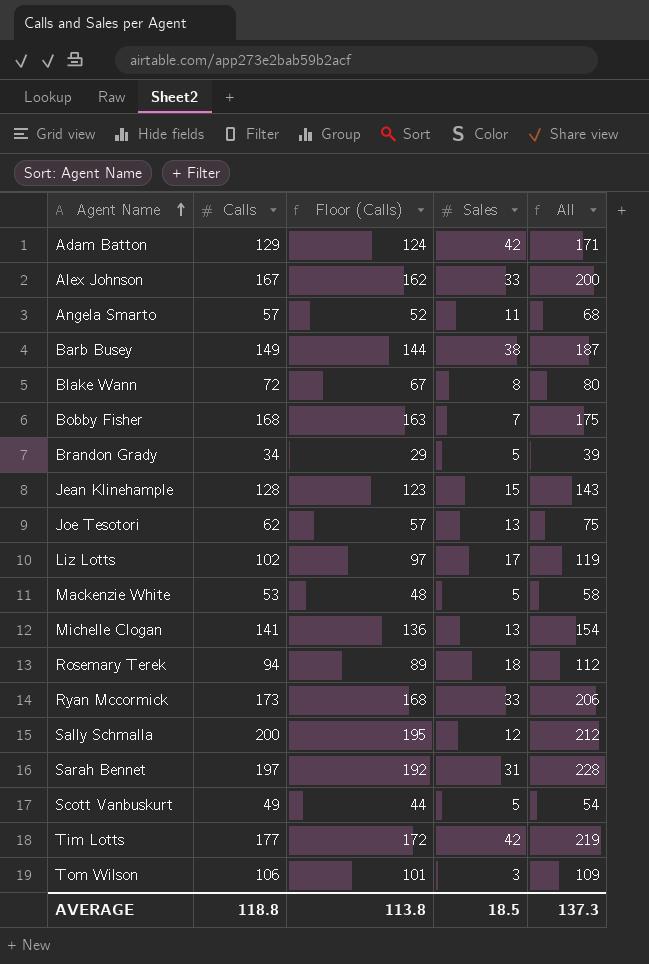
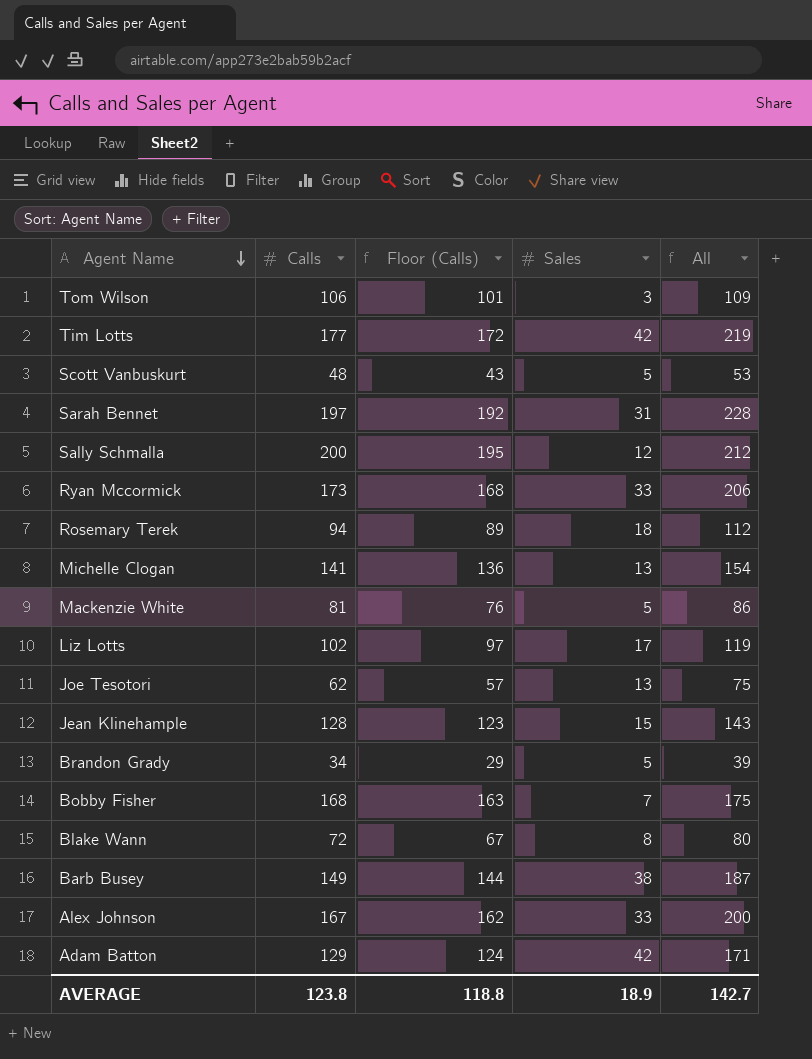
row order: Agent Name ascending -> Agent Name descending
row Angela Smarto: 57 | 52 | 11 | 68 -> none
Scott Vanbuskurt | Calls: 49 -> 48
Scott Vanbuskurt | Floor (Calls): 44 -> 43
Scott Vanbuskurt | All: 54 -> 53
Mackenzie White | Calls: 53 -> 81
Mackenzie White | Floor (Calls): 48 -> 76
Mackenzie White | All: 58 -> 86
AVERAGE | Calls: 118.8 -> 123.8
AVERAGE | Floor (Calls): 113.8 -> 118.8
AVERAGE | Sales: 18.5 -> 18.9
AVERAGE | All: 137.3 -> 142.7

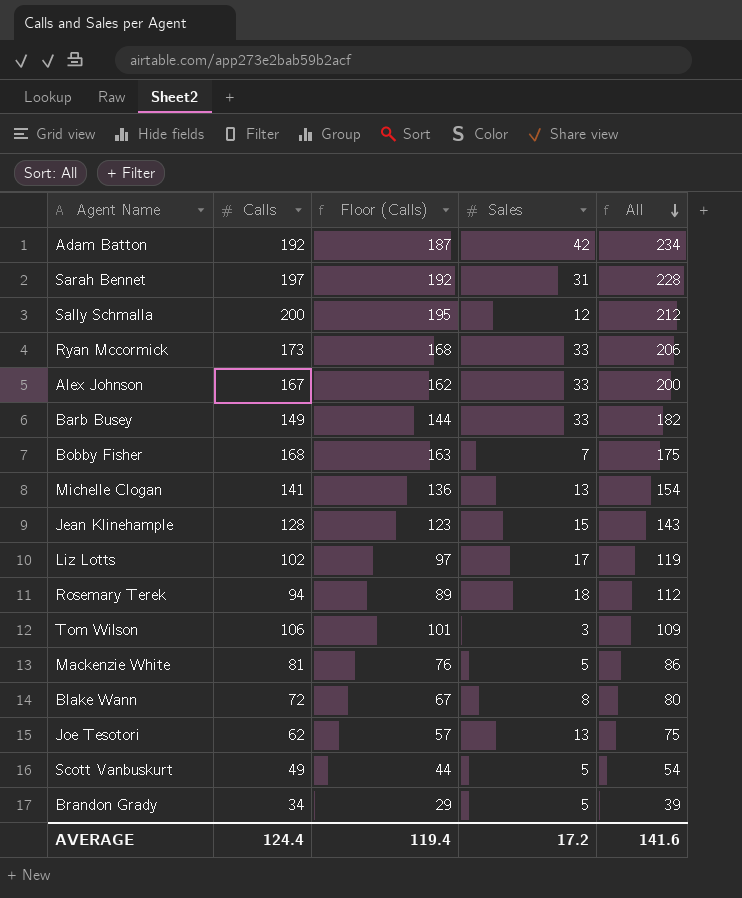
row order: Agent Name descending -> All descending
row Tim Lotts: 177 | 172 | 42 | 219 -> none
Adam Batton | Calls: 129 -> 192
Adam Batton | Floor (Calls): 124 -> 187
Adam Batton | All: 171 -> 234
Barb Busey | Sales: 38 -> 33
Barb Busey | All: 187 -> 182
Scott Vanbuskurt | Calls: 48 -> 49
Scott Vanbuskurt | Floor (Calls): 43 -> 44
Scott Vanbuskurt | All: 53 -> 54
AVERAGE | Calls: 123.8 -> 124.4
AVERAGE | Floor (Calls): 118.8 -> 119.4
AVERAGE | Sales: 18.9 -> 17.2
AVERAGE | All: 142.7 -> 141.6

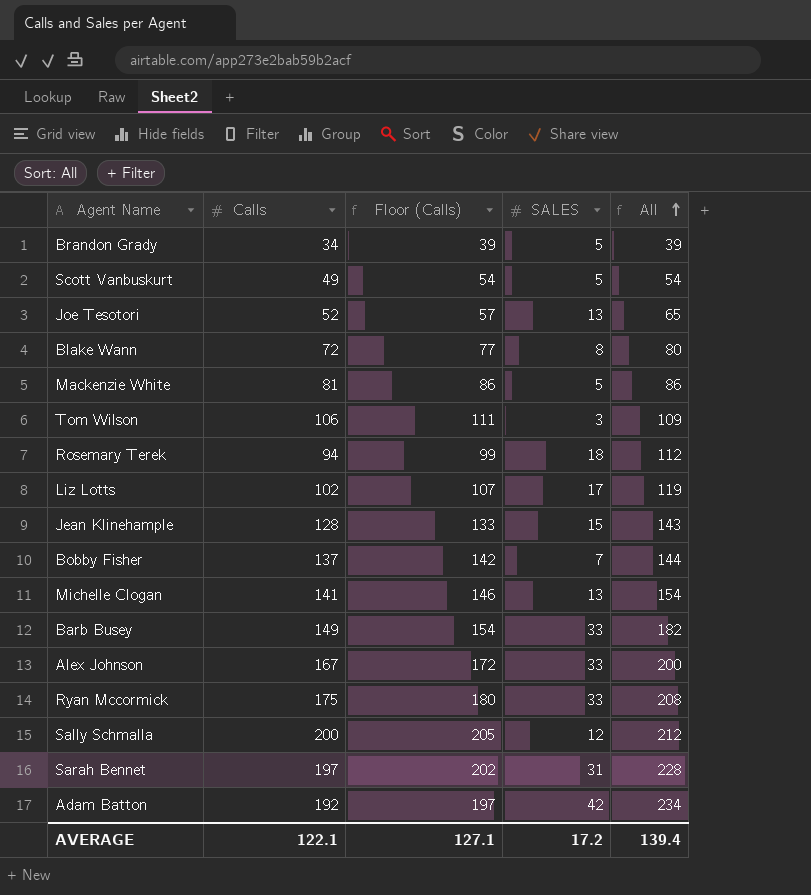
row order: All descending -> All ascending
column Floor (Calls) | formula: [Calls] - 5 -> [Calls] + 5
column name: Sales -> SALES
Joe Tesotori | Calls: 62 -> 52
Joe Tesotori | All: 75 -> 65
Bobby Fisher | Calls: 168 -> 137
Bobby Fisher | All: 175 -> 144
Ryan Mccormick | Calls: 173 -> 175
Ryan Mccormick | All: 206 -> 208
AVERAGE | Calls: 124.4 -> 122.1
AVERAGE | Floor (Calls): 119.4 -> 127.1
AVERAGE | All: 141.6 -> 139.4

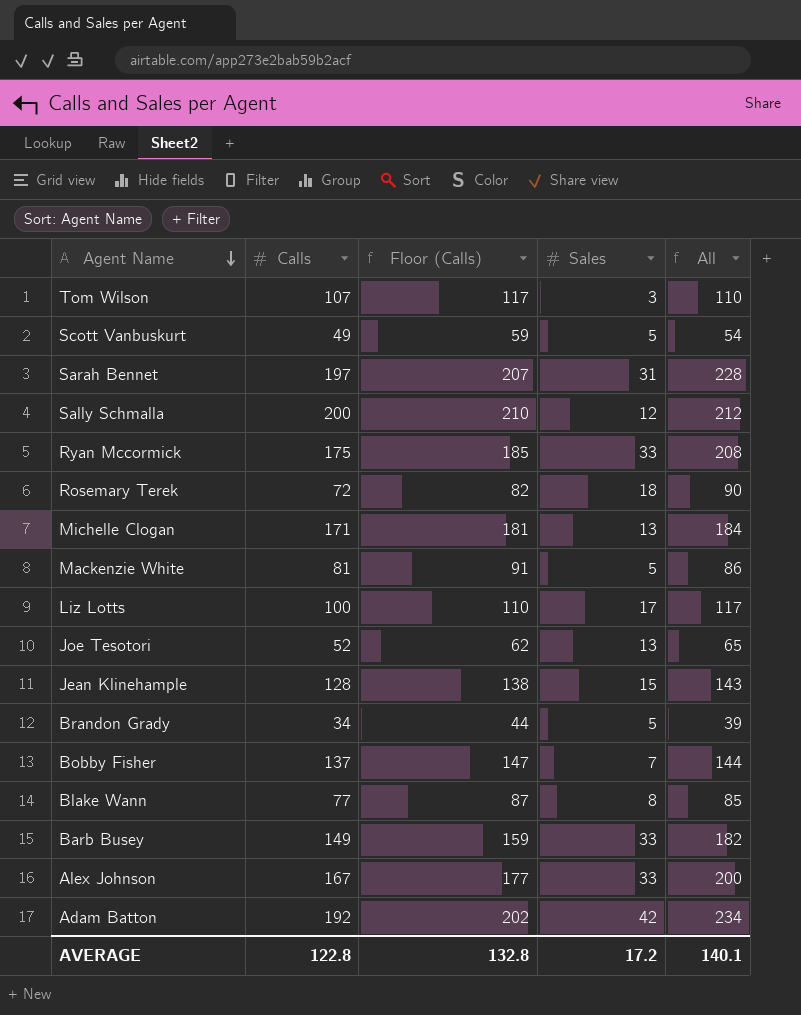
row order: All ascending -> Agent Name descending
column Floor (Calls) | formula: [Calls] + 5 -> [Calls] + 10
column name: SALES -> Sales
Tom Wilson | Calls: 106 -> 107
Tom Wilson | All: 109 -> 110
Rosemary Terek | Calls: 94 -> 72
Rosemary Terek | All: 112 -> 90
Michelle Clogan | Calls: 141 -> 171
Michelle Clogan | All: 154 -> 184
Liz Lotts | Calls: 102 -> 100
Liz Lotts | All: 119 -> 117
Blake Wann | Calls: 72 -> 77
Blake Wann | All: 80 -> 85
AVERAGE | Calls: 122.1 -> 122.8
AVERAGE | Floor (Calls): 127.1 -> 132.8
AVERAGE | All: 139.4 -> 140.1

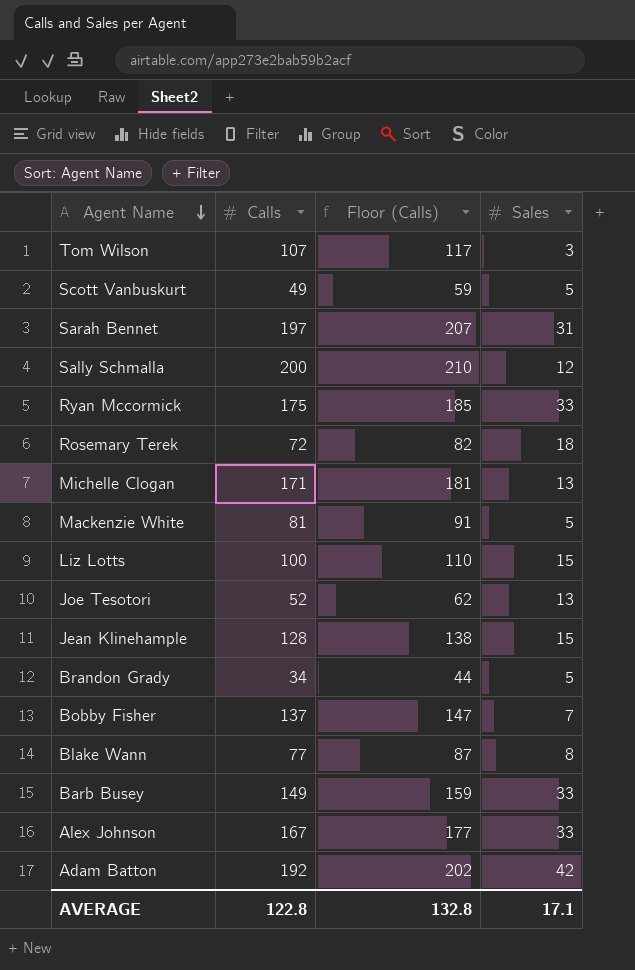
column All | formula: [Calls] + [Sales] -> none
Liz Lotts | Sales: 17 -> 15
AVERAGE | Sales: 17.2 -> 17.1

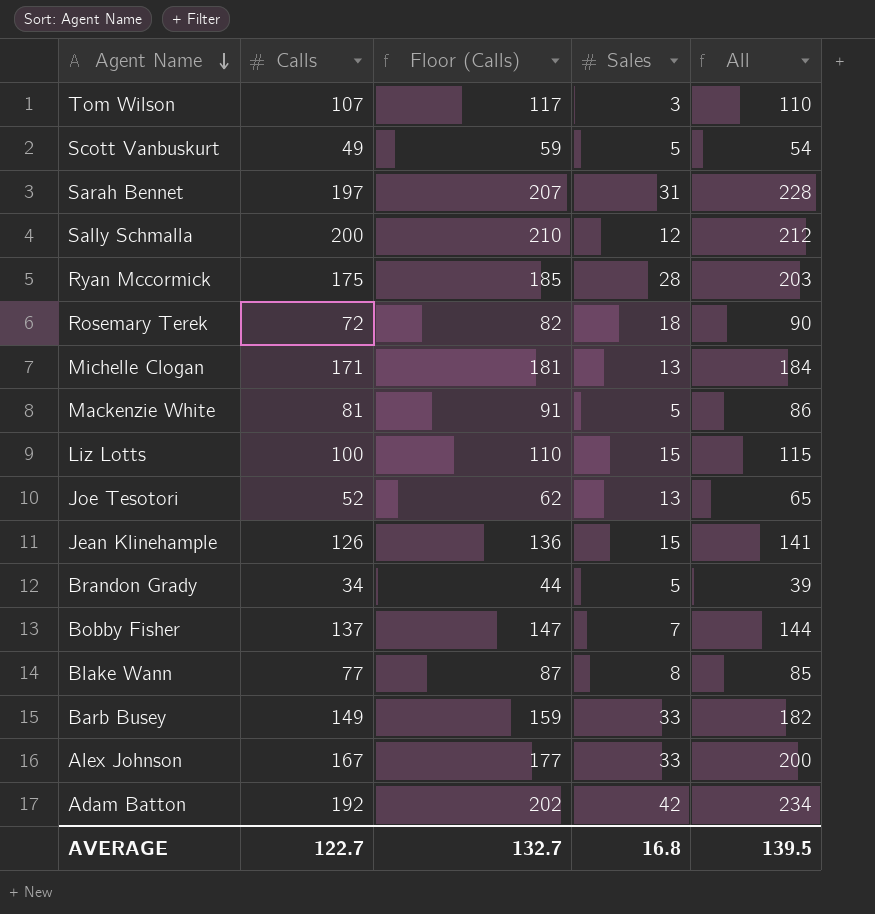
column All | formula: none -> [Calls] + [Sales]
Ryan Mccormick | Sales: 33 -> 28
Jean Klinehample | Calls: 128 -> 126
Jean Klinehample | Floor (Calls): 138 -> 136
AVERAGE | Calls: 122.8 -> 122.7
AVERAGE | Floor (Calls): 132.8 -> 132.7
AVERAGE | Sales: 17.1 -> 16.8

